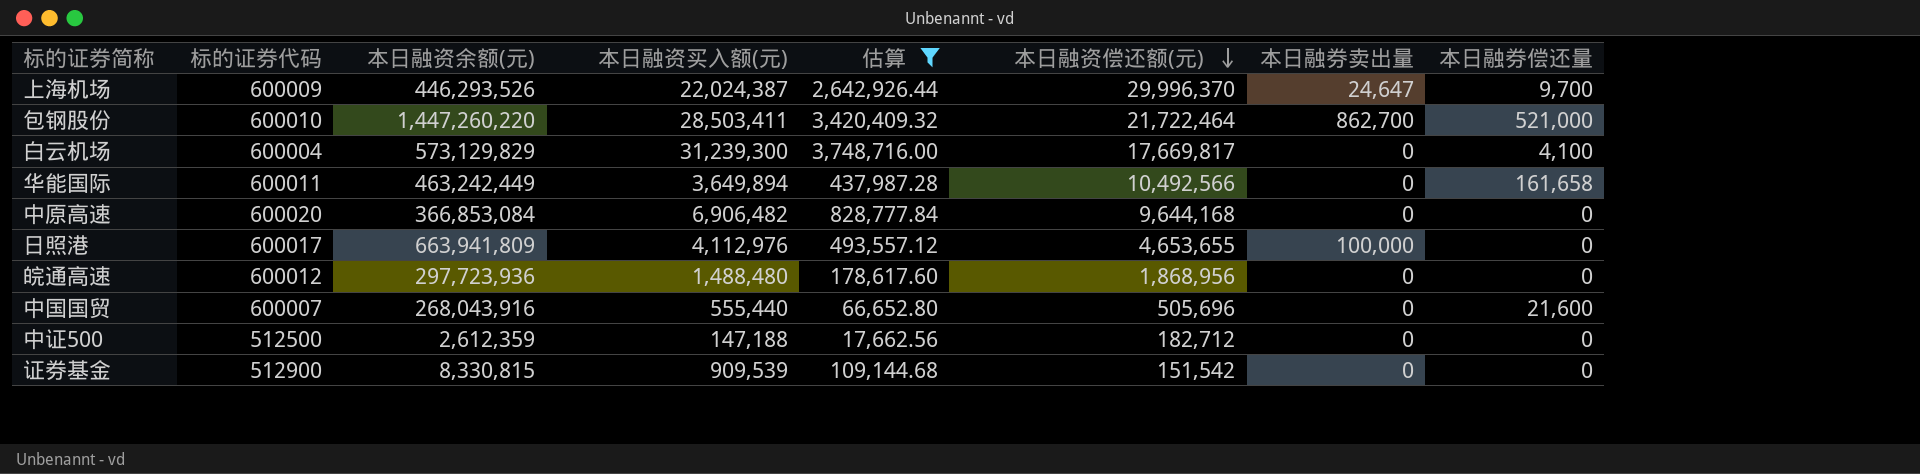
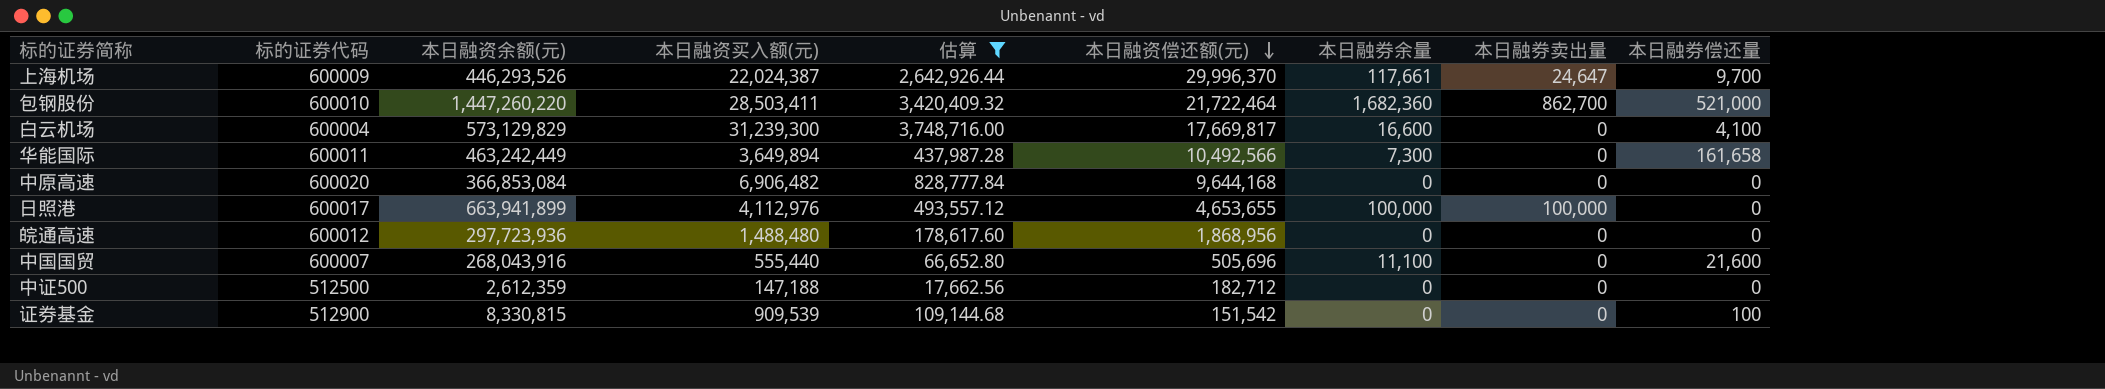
column 本日融券余量 | position: none -> 7
日照港 | 本日融资余额(元): 663,941,809 -> 663,941,899
证券基金 | 本日融券偿还量: 0 -> 100

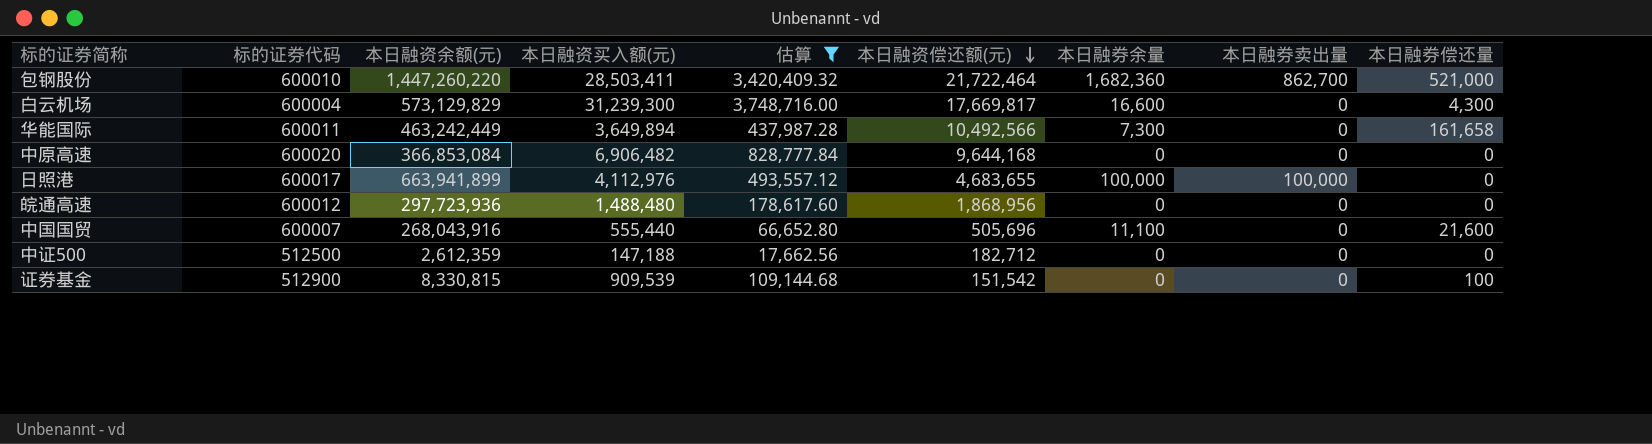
row 上海机场: 600009 | 446,293,526 | 22,024,387 | 2,642,926.44 | 29,996,370 | 117,661 | 24,647 | 9,700 -> none
白云机场 | 本日融券偿还量: 4,100 -> 4,300
日照港 | 本日融资偿还额(元): 4,653,655 -> 4,683,655

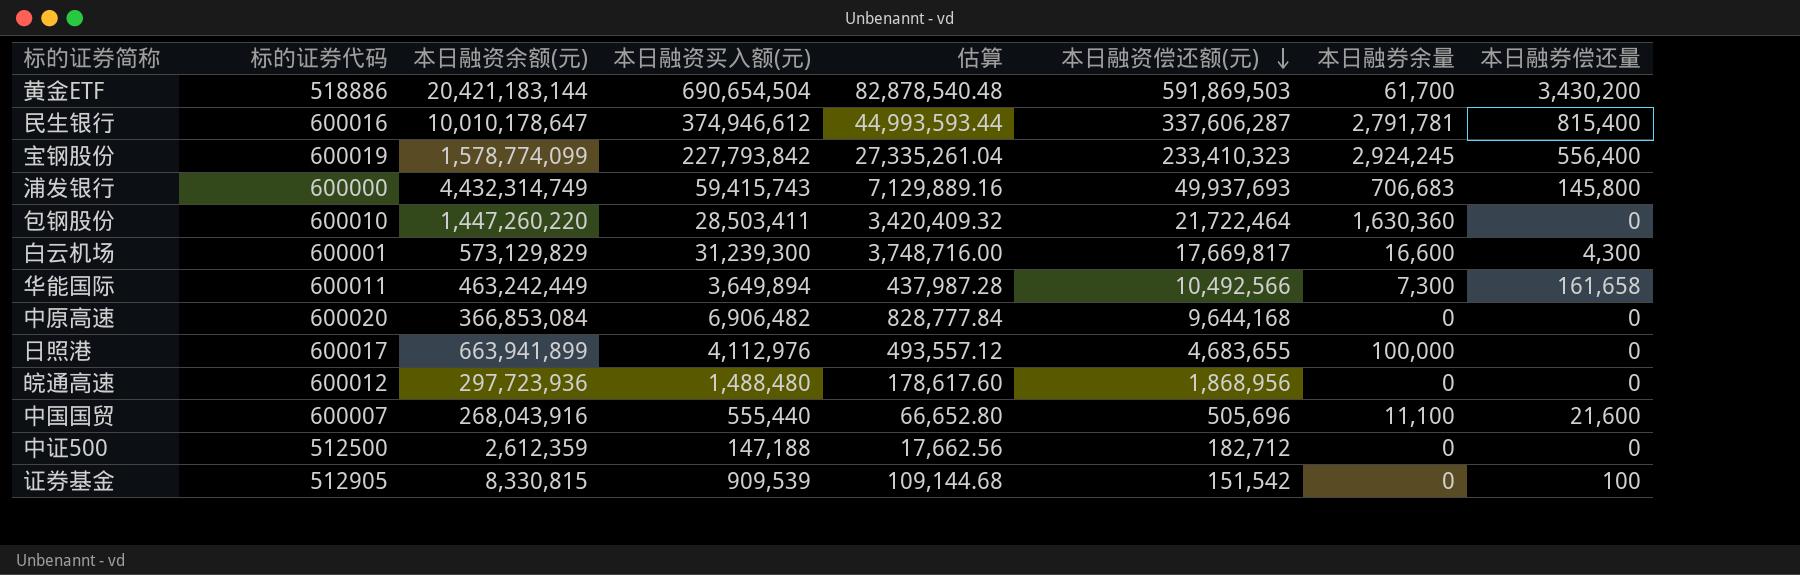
filter: 估算 <= 3,748,716.00 -> none
column 本日融券卖出量 | position: 8 -> none
包钢股份 | 本日融券余量: 1,682,360 -> 1,630,360
包钢股份 | 本日融券偿还量: 521,000 -> 0
白云机场 | 标的证券代码: 600004 -> 600001
证券基金 | 标的证券代码: 512900 -> 512905

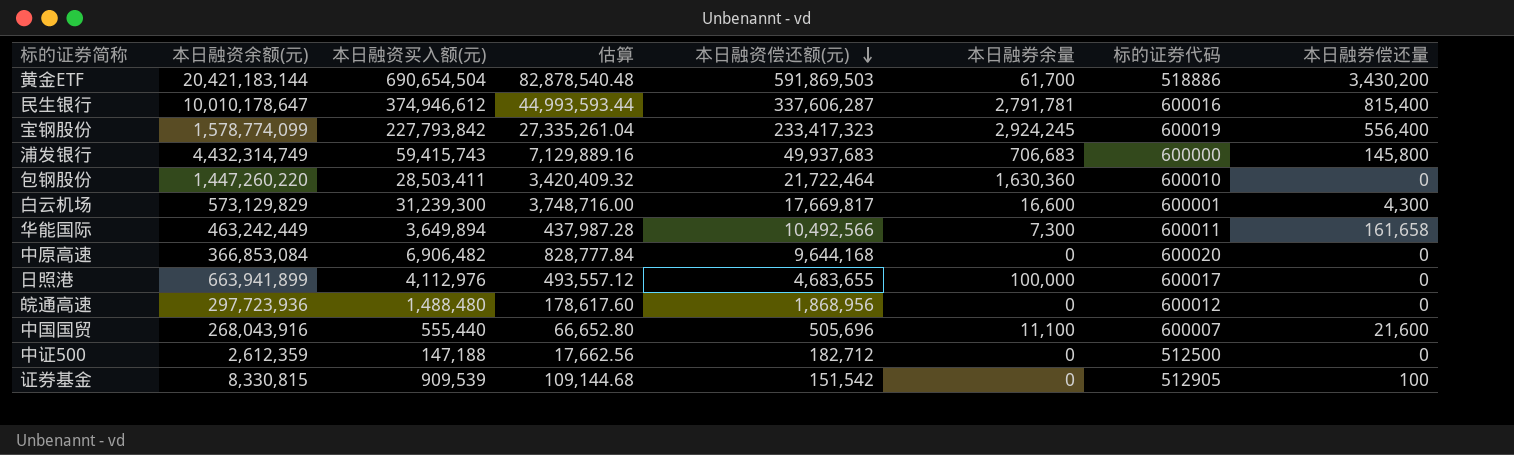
column 标的证券代码 | position: 2 -> 7
宝钢股份 | 本日融资偿还额(元): 233,410,323 -> 233,417,323
浦发银行 | 本日融资偿还额(元): 49,937,693 -> 49,937,683

